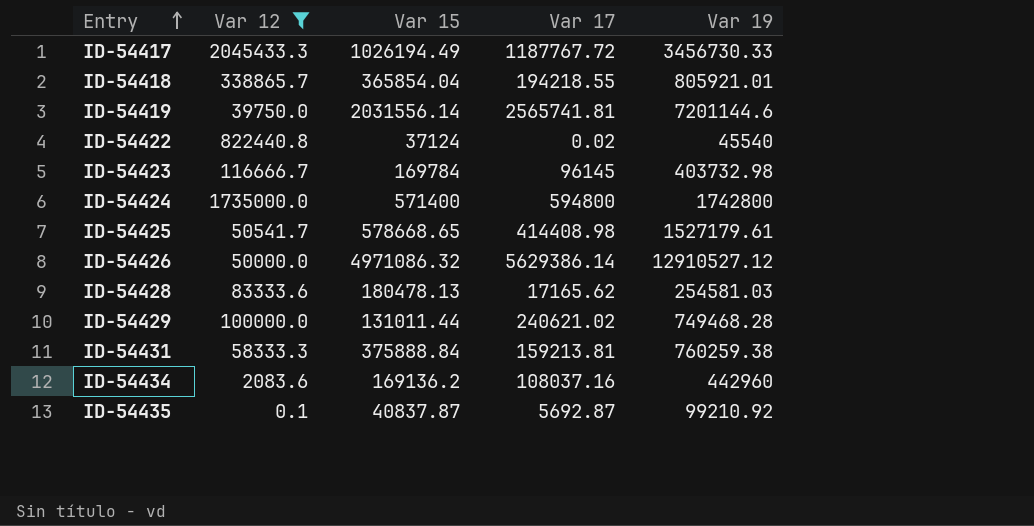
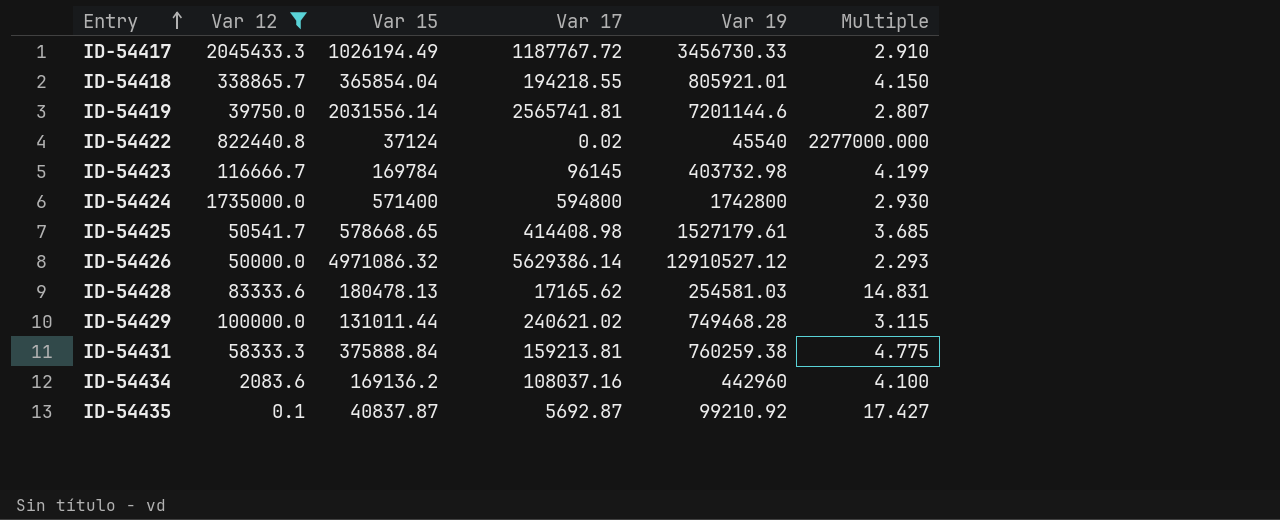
column Multiple | formula: none -> [Var 19] / [Var 17]

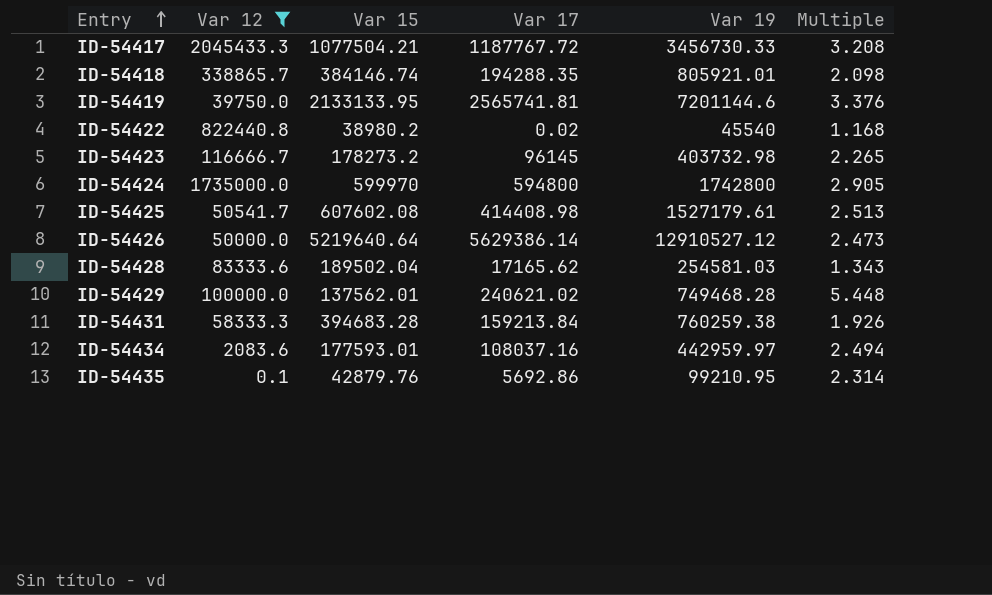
column Multiple | formula: [Var 19] / [Var 17] -> [Var 19] / [Var 15]
ID-54417 | Var 15: 1026194.49 -> 1077504.21
ID-54418 | Var 15: 365854.04 -> 384146.74
ID-54418 | Var 17: 194218.55 -> 194288.35
ID-54419 | Var 15: 2031556.14 -> 2133133.95
ID-54422 | Var 15: 37124 -> 38980.2
ID-54423 | Var 15: 169784 -> 178273.2
ID-54424 | Var 15: 571400 -> 599970
ID-54425 | Var 15: 578668.65 -> 607602.08
ID-54426 | Var 15: 4971086.32 -> 5219640.64
ID-54428 | Var 15: 180478.13 -> 189502.04
ID-54429 | Var 15: 131011.44 -> 137562.01
ID-54431 | Var 15: 375888.84 -> 394683.28
ID-54431 | Var 17: 159213.81 -> 159213.84
ID-54434 | Var 15: 169136.2 -> 177593.01
ID-54434 | Var 19: 442960 -> 442959.97
ID-54435 | Var 15: 40837.87 -> 42879.76
ID-54435 | Var 17: 5692.87 -> 5692.86
ID-54435 | Var 19: 99210.92 -> 99210.95

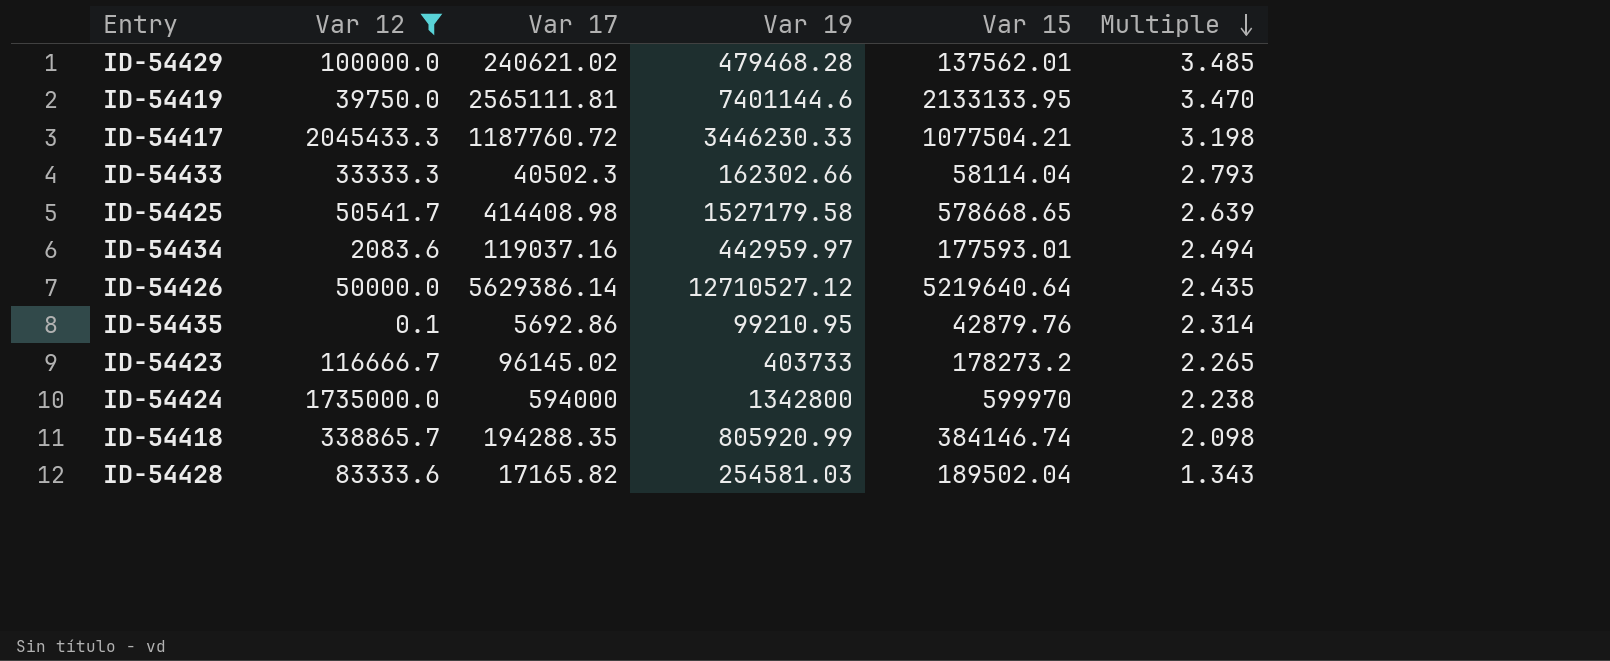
row order: Entry ascending -> Multiple descending
column Var 15 | position: 3 -> 5
row ID-54422: 822440.8 | 38980.2 | 0.02 | 45540 | 1.168 -> none
row ID-54431: 58333.3 | 394683.28 | 159213.84 | 760259.38 | 1.926 -> none
ID-54429 | Var 19: 749468.28 -> 479468.28
ID-54429 | Multiple: 5.448 -> 3.485
ID-54419 | Var 17: 2565741.81 -> 2565111.81
ID-54419 | Var 19: 7201144.6 -> 7401144.6
ID-54419 | Multiple: 3.376 -> 3.470
ID-54417 | Var 17: 1187767.72 -> 1187760.72
ID-54417 | Var 19: 3456730.33 -> 3446230.33
ID-54417 | Multiple: 3.208 -> 3.198
row ID-54433: none -> 33333.3 | 40502.3 | 162302.66 | 58114.04 | 2.793
ID-54425 | Var 19: 1527179.61 -> 1527179.58
ID-54425 | Var 15: 607602.08 -> 578668.65
ID-54425 | Multiple: 2.513 -> 2.639
ID-54434 | Var 17: 108037.16 -> 119037.16
ID-54426 | Var 19: 12910527.12 -> 12710527.12
ID-54426 | Multiple: 2.473 -> 2.435
ID-54423 | Var 17: 96145 -> 96145.02
ID-54423 | Var 19: 403732.98 -> 403733
ID-54424 | Var 17: 594800 -> 594000
ID-54424 | Var 19: 1742800 -> 1342800
ID-54424 | Multiple: 2.905 -> 2.238
ID-54418 | Var 19: 805921.01 -> 805920.99
ID-54428 | Var 17: 17165.62 -> 17165.82

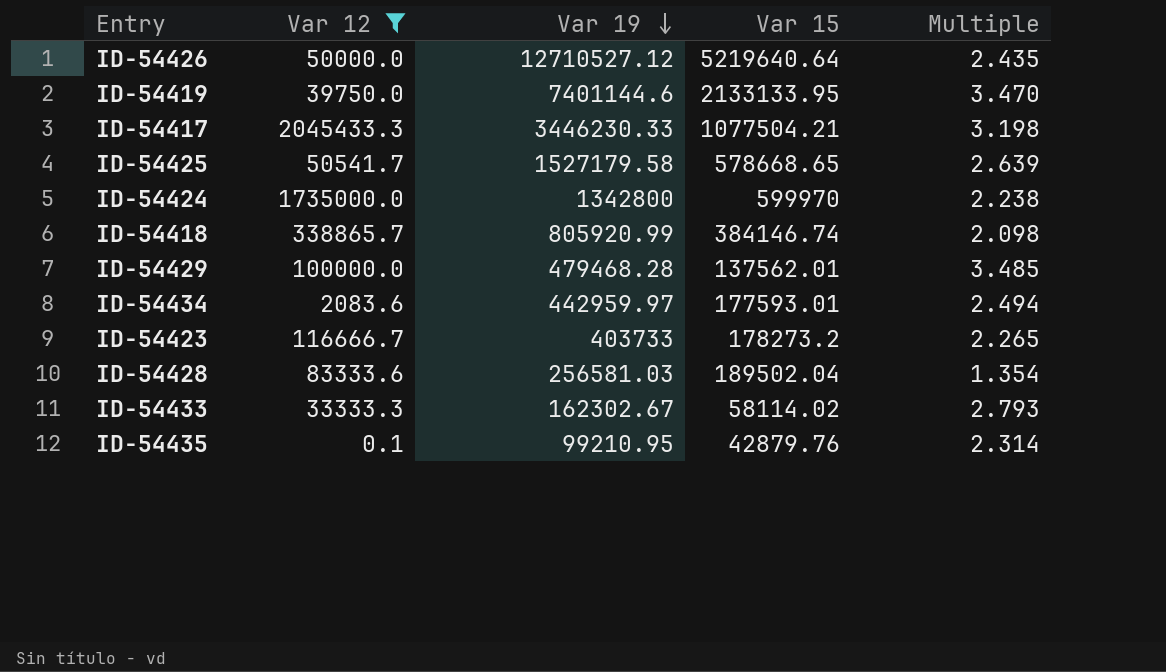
row order: Multiple descending -> Var 19 descending
column Var 17 | position: 3 -> none
ID-54428 | Var 19: 254581.03 -> 256581.03
ID-54428 | Multiple: 1.343 -> 1.354
ID-54433 | Var 19: 162302.66 -> 162302.67
ID-54433 | Var 15: 58114.04 -> 58114.02

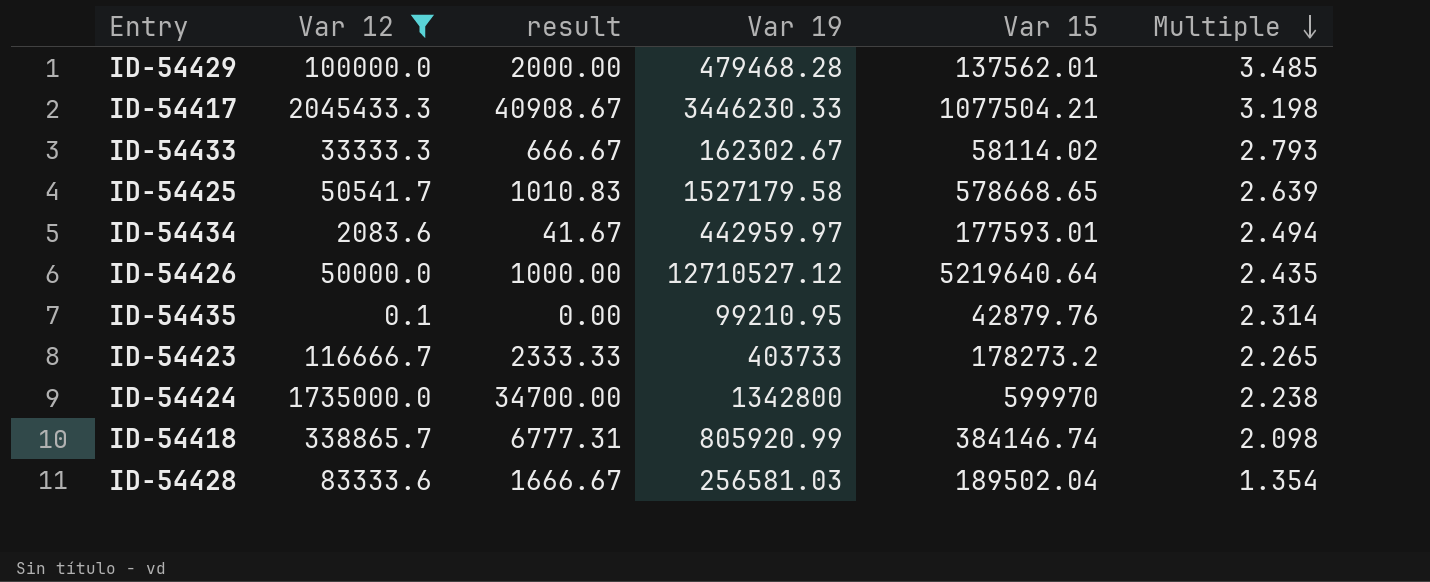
row order: Var 19 descending -> Multiple descending
column result | formula: none -> [Var 12] * 0.02
row ID-54419: 39750.0 | 7401144.6 | 2133133.95 | 3.470 -> none

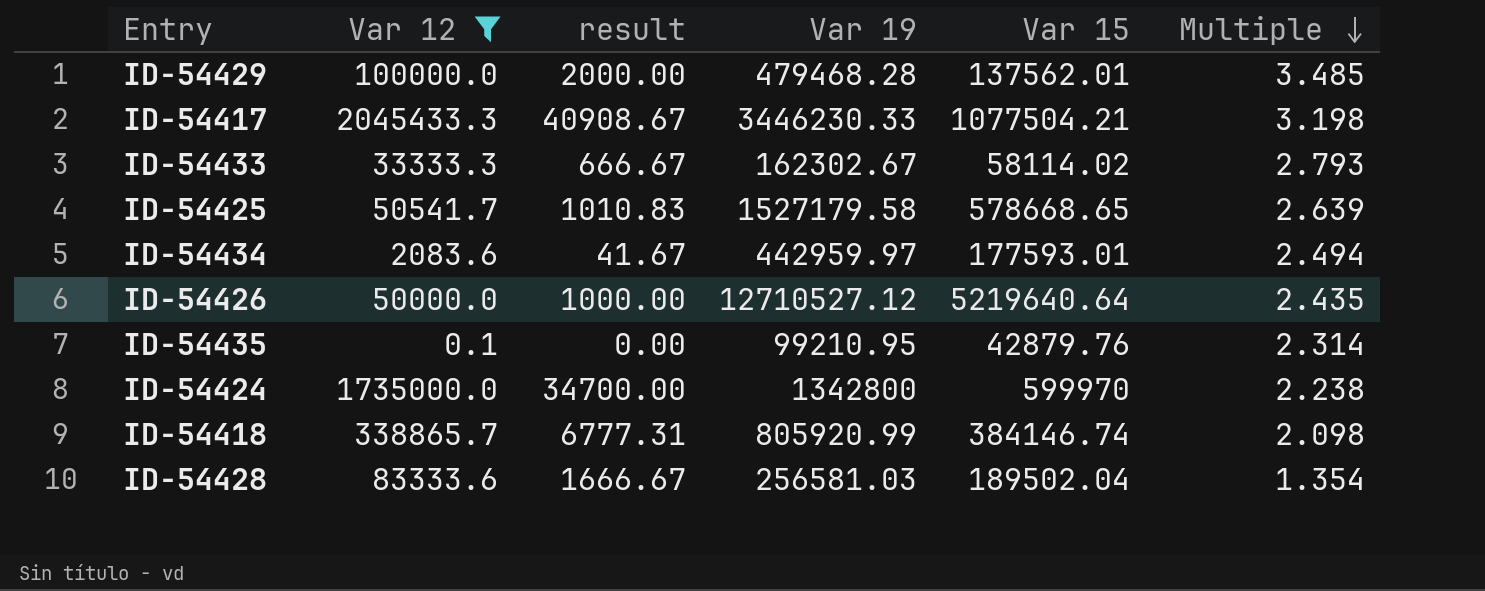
row ID-54423: 116666.7 | 2333.33 | 403733 | 178273.2 | 2.265 -> none

